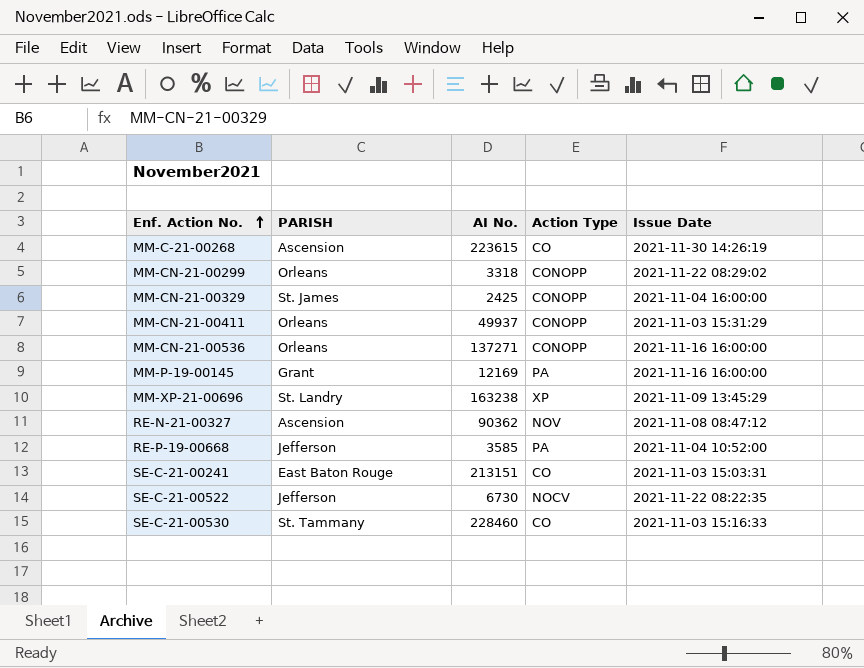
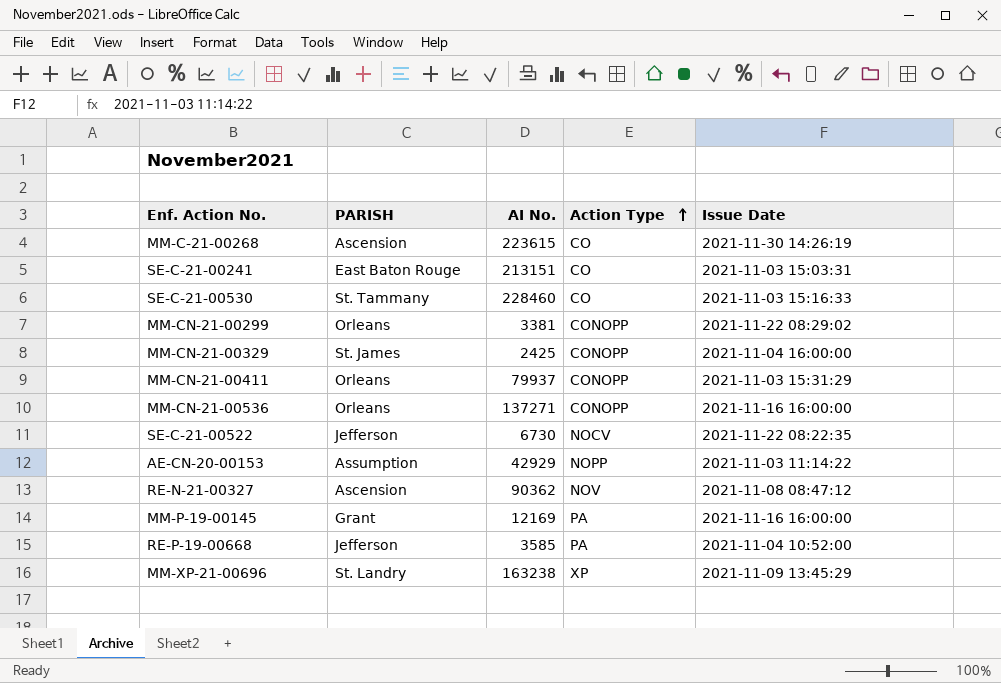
row order: Enf. Action No. ascending -> Action Type ascending
MM-CN-21-00299 | AI No.: 3318 -> 3381
MM-CN-21-00411 | AI No.: 49937 -> 79937
row AE-CN-20-00153: none -> Assumption | 42929 | NOPP | 2021-11-03 11:14:22

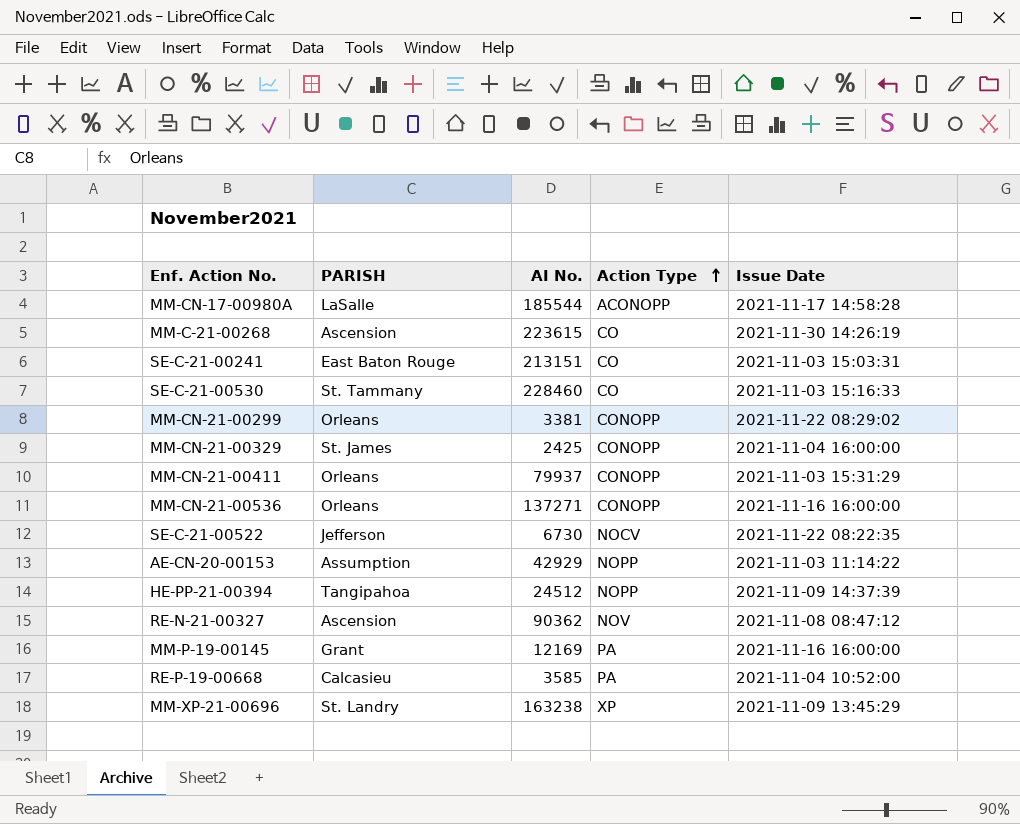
row MM-CN-17-00980A: none -> LaSalle | 185544 | ACONOPP | 2021-11-17 14:58:28
row HE-PP-21-00394: none -> Tangipahoa | 24512 | NOPP | 2021-11-09 14:37:39
RE-P-19-00668 | PARISH: Jefferson -> Calcasieu

